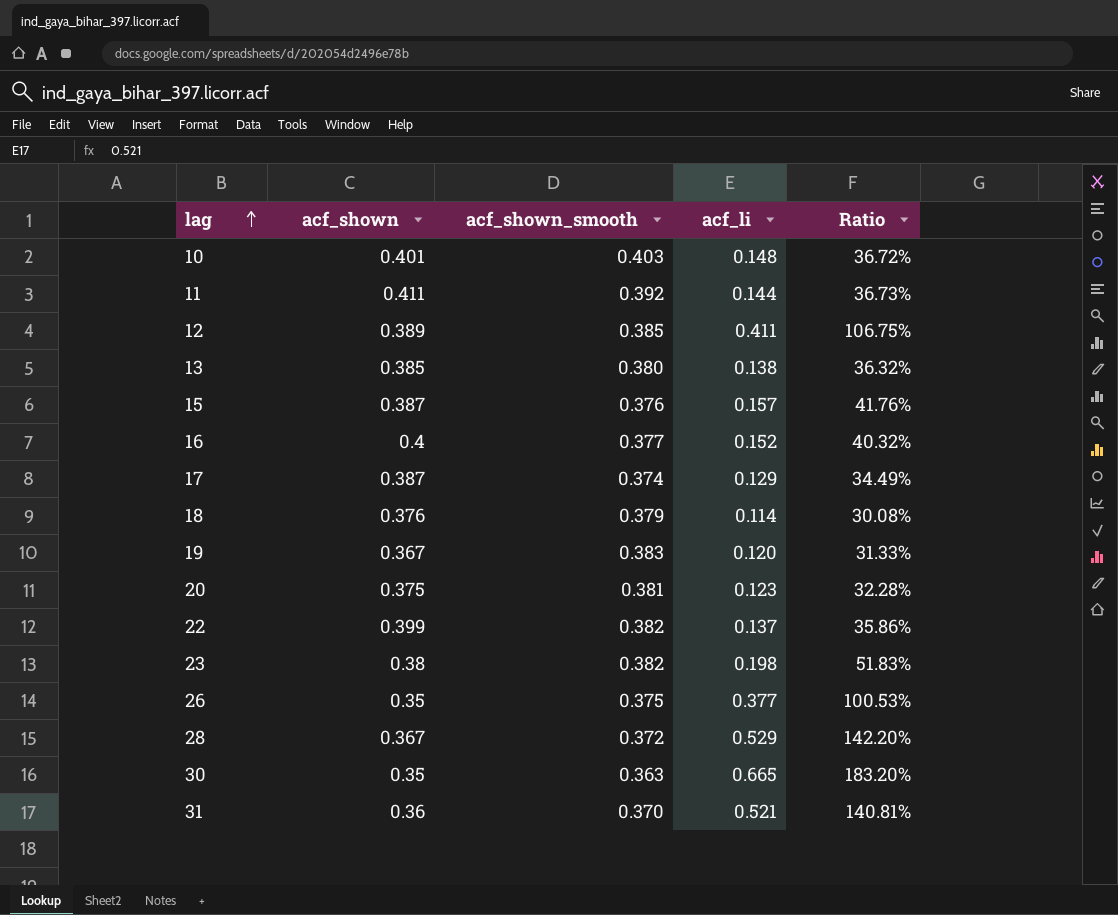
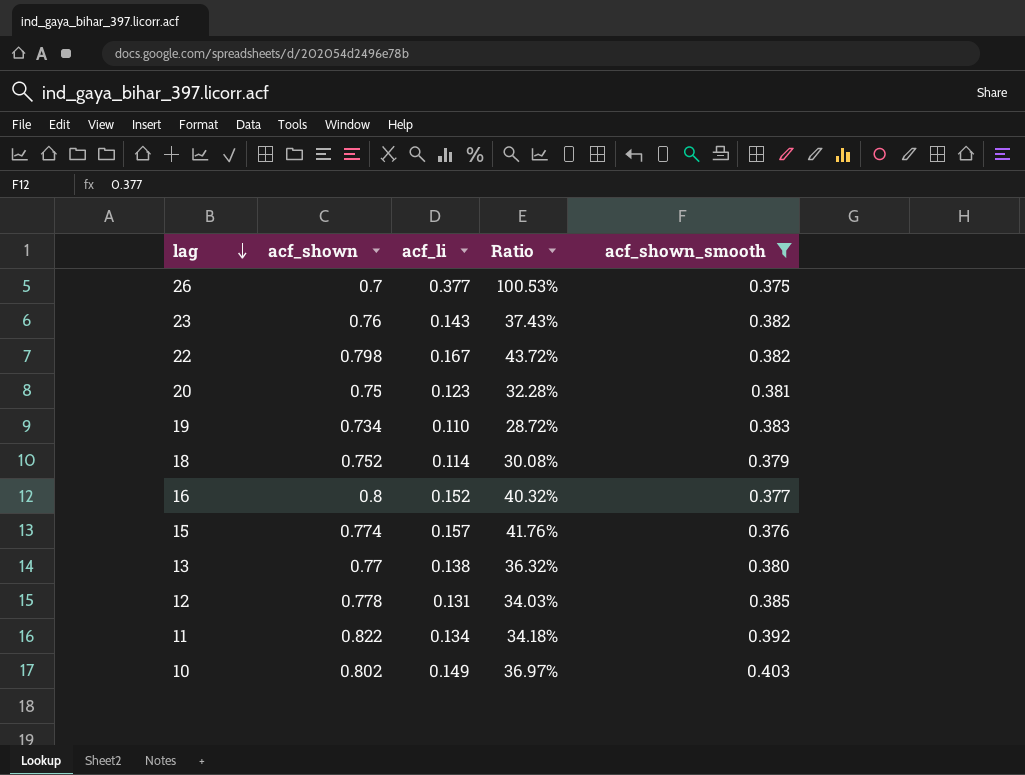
filter: none -> acf_shown_smooth >= 0.375
row order: lag ascending -> lag descending
column acf_shown_smooth | position: 3 -> 5
26 | acf_shown: 0.35 -> 0.7
23 | acf_shown: 0.38 -> 0.76
23 | acf_li: 0.198 -> 0.143
23 | Ratio: 51.83% -> 37.43%
22 | acf_shown: 0.399 -> 0.798
22 | acf_li: 0.137 -> 0.167
22 | Ratio: 35.86% -> 43.72%
20 | acf_shown: 0.375 -> 0.75
19 | acf_shown: 0.367 -> 0.734
19 | acf_li: 0.120 -> 0.110
19 | Ratio: 31.33% -> 28.72%
18 | acf_shown: 0.376 -> 0.752
16 | acf_shown: 0.4 -> 0.8
15 | acf_shown: 0.387 -> 0.774
13 | acf_shown: 0.385 -> 0.77
12 | acf_shown: 0.389 -> 0.778
12 | acf_li: 0.411 -> 0.131
12 | Ratio: 106.75% -> 34.03%
11 | acf_shown: 0.411 -> 0.822
11 | acf_li: 0.144 -> 0.134
11 | Ratio: 36.73% -> 34.18%
10 | acf_shown: 0.401 -> 0.802
10 | acf_li: 0.148 -> 0.149
10 | Ratio: 36.72% -> 36.97%

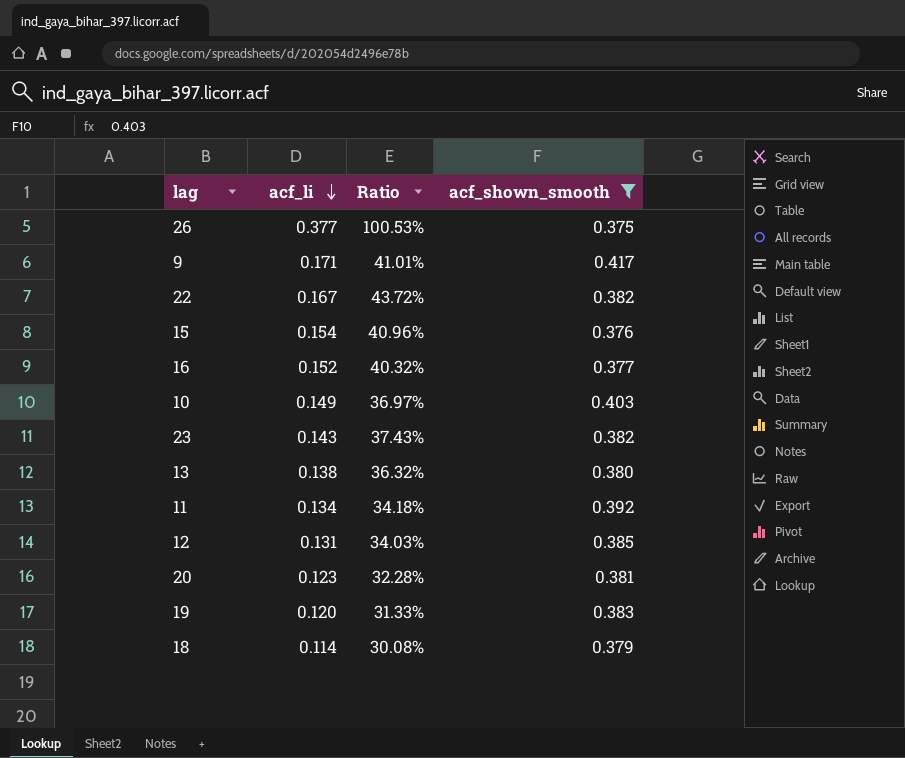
row order: lag descending -> acf_li descending
column acf_shown | position: 2 -> none
row 9: none -> 0.171 | 41.01% | 0.417
15 | acf_li: 0.157 -> 0.154
15 | Ratio: 41.76% -> 40.96%
19 | acf_li: 0.110 -> 0.120
19 | Ratio: 28.72% -> 31.33%

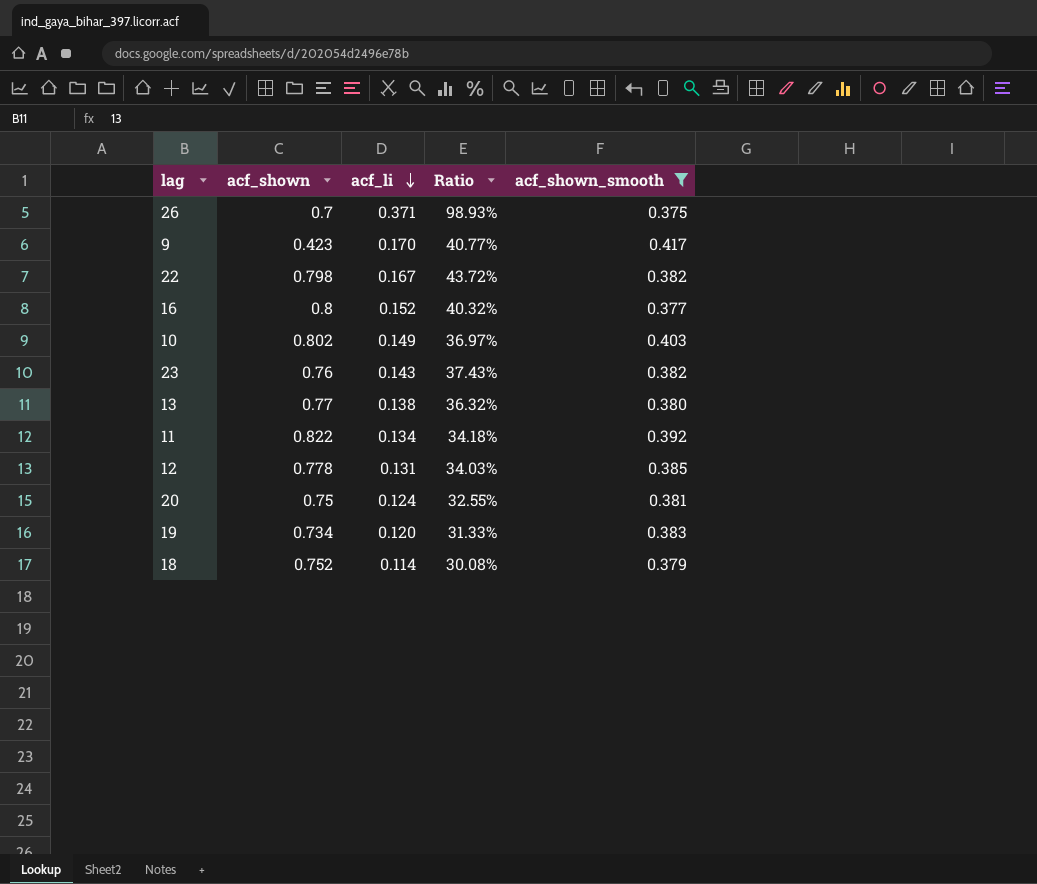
column acf_shown | position: none -> 2
row 15: 0.154 | 40.96% | 0.376 -> none
26 | acf_li: 0.377 -> 0.371
26 | Ratio: 100.53% -> 98.93%
9 | acf_li: 0.171 -> 0.170
9 | Ratio: 41.01% -> 40.77%
20 | acf_li: 0.123 -> 0.124
20 | Ratio: 32.28% -> 32.55%

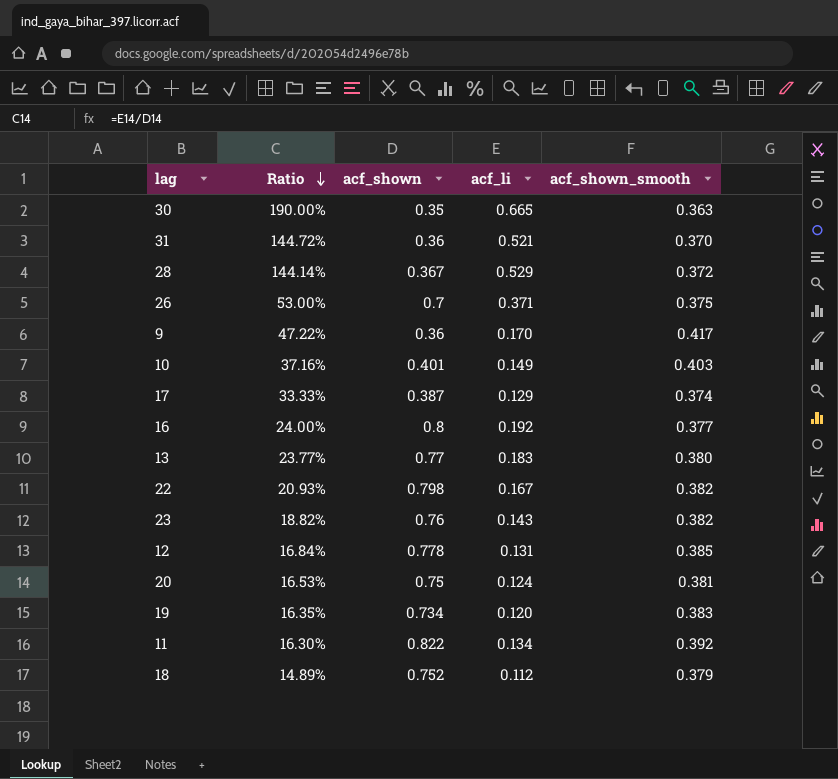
filter: acf_shown_smooth >= 0.375 -> none
row order: acf_li descending -> Ratio descending
column Ratio | formula: [acf_li] / [acf_shown_smooth] -> [acf_li] / [acf_shown]
column Ratio | position: 4 -> 2
9 | acf_shown: 0.423 -> 0.36
10 | acf_shown: 0.802 -> 0.401
16 | acf_li: 0.152 -> 0.192
13 | acf_li: 0.138 -> 0.183
18 | acf_li: 0.114 -> 0.112

